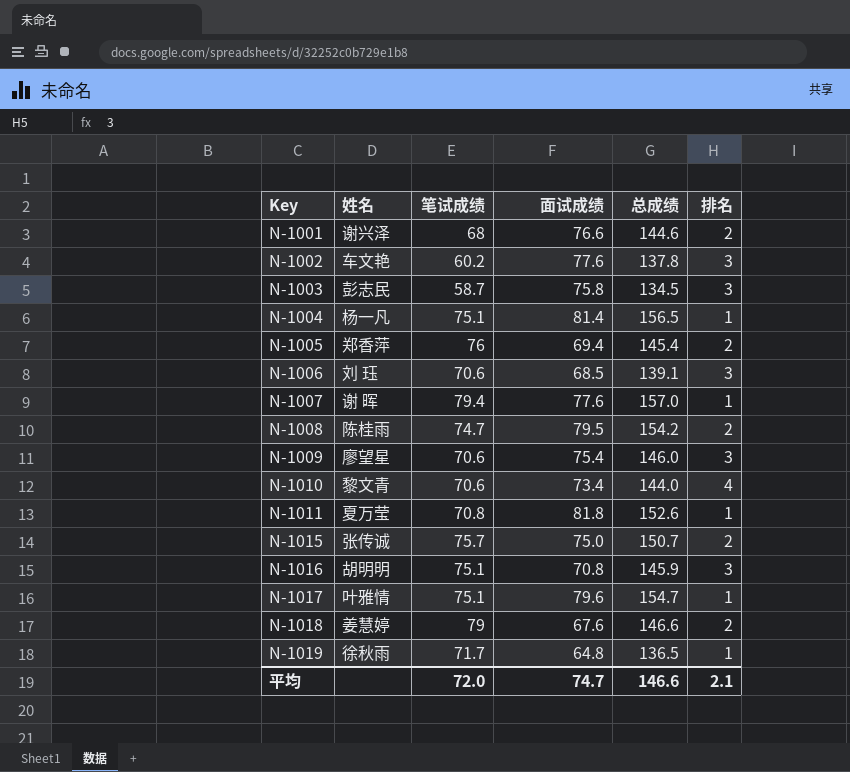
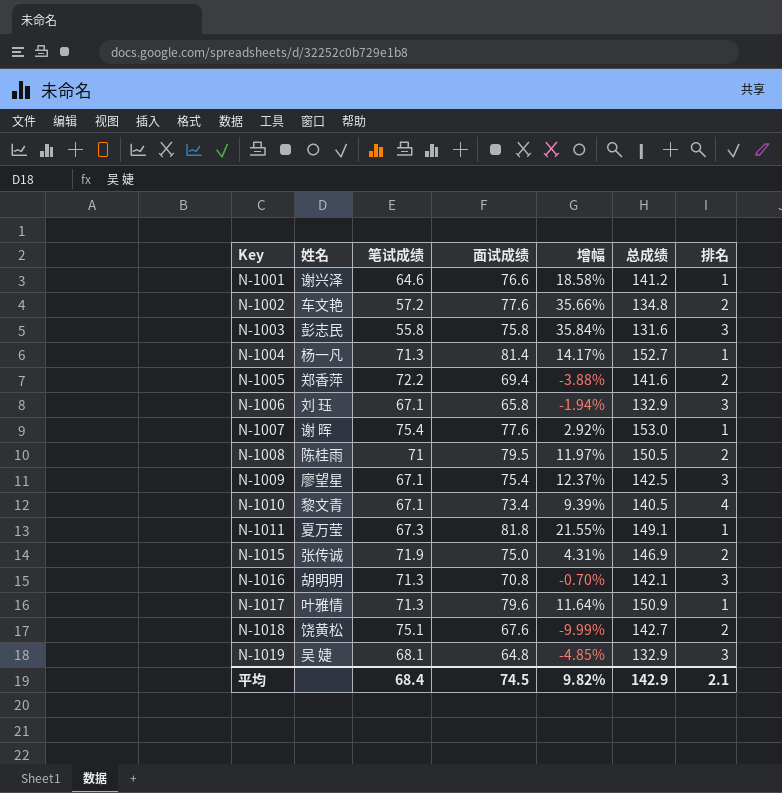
column 增幅 | formula: none -> ([面试成绩] - [笔试成绩]) / [笔试成绩]
N-1001 | 笔试成绩: 68 -> 64.6
N-1001 | 总成绩: 144.6 -> 141.2
N-1001 | 排名: 2 -> 1
N-1002 | 笔试成绩: 60.2 -> 57.2
N-1002 | 总成绩: 137.8 -> 134.8
N-1002 | 排名: 3 -> 2
N-1003 | 笔试成绩: 58.7 -> 55.8
N-1003 | 总成绩: 134.5 -> 131.6
N-1004 | 笔试成绩: 75.1 -> 71.3
N-1004 | 总成绩: 156.5 -> 152.7
N-1005 | 笔试成绩: 76 -> 72.2
N-1005 | 总成绩: 145.4 -> 141.6
N-1006 | 笔试成绩: 70.6 -> 67.1
N-1006 | 面试成绩: 68.5 -> 65.8
N-1006 | 总成绩: 139.1 -> 132.9
N-1007 | 笔试成绩: 79.4 -> 75.4
N-1007 | 总成绩: 157.0 -> 153.0
N-1008 | 笔试成绩: 74.7 -> 71
N-1008 | 总成绩: 154.2 -> 150.5
N-1009 | 笔试成绩: 70.6 -> 67.1
N-1009 | 总成绩: 146.0 -> 142.5
N-1010 | 笔试成绩: 70.6 -> 67.1
N-1010 | 总成绩: 144.0 -> 140.5
N-1011 | 笔试成绩: 70.8 -> 67.3
N-1011 | 总成绩: 152.6 -> 149.1
N-1015 | 笔试成绩: 75.7 -> 71.9
N-1015 | 总成绩: 150.7 -> 146.9
N-1016 | 笔试成绩: 75.1 -> 71.3
N-1016 | 总成绩: 145.9 -> 142.1
N-1017 | 笔试成绩: 75.1 -> 71.3
N-1017 | 总成绩: 154.7 -> 150.9
N-1018 | 姓名: 姜慧婷 -> 饶黄松
N-1018 | 笔试成绩: 79 -> 75.1
N-1018 | 总成绩: 146.6 -> 142.7
N-1019 | 姓名: 徐秋雨 -> 吴 婕
N-1019 | 笔试成绩: 71.7 -> 68.1
N-1019 | 总成绩: 136.5 -> 132.9
N-1019 | 排名: 1 -> 3
平均 | 笔试成绩: 72.0 -> 68.4
平均 | 面试成绩: 74.7 -> 74.5
平均 | 总成绩: 146.6 -> 142.9

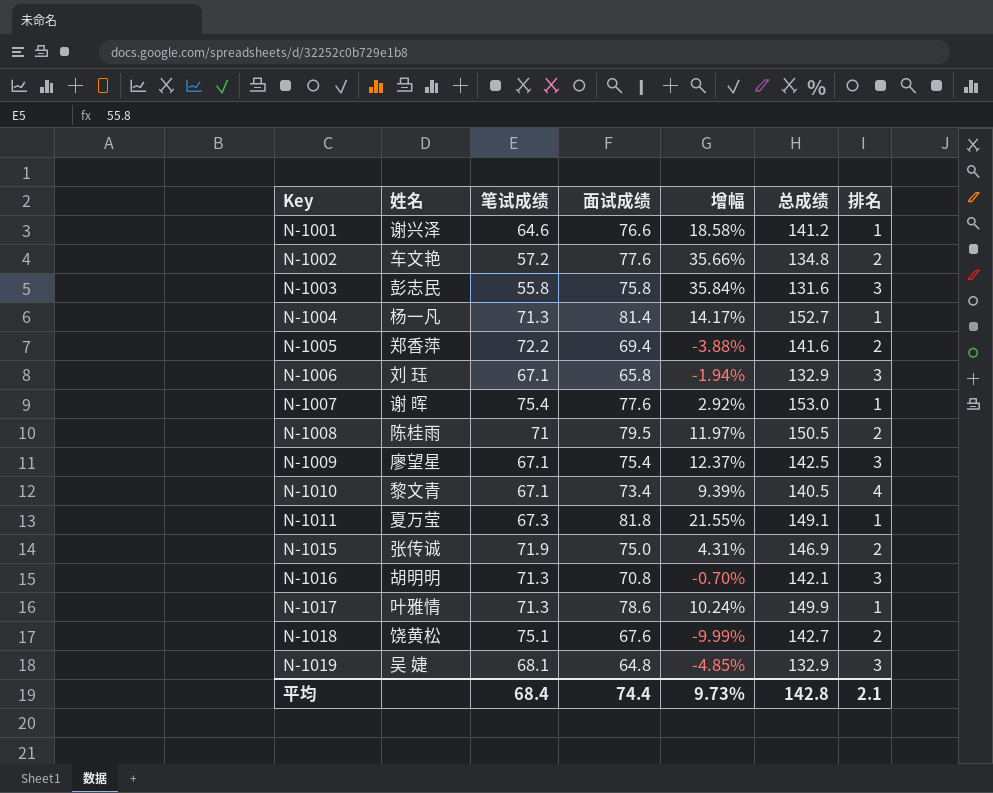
N-1017 | 面试成绩: 79.6 -> 78.6
N-1017 | 增幅: 11.64% -> 10.24%
N-1017 | 总成绩: 150.9 -> 149.9
平均 | 面试成绩: 74.5 -> 74.4
平均 | 增幅: 9.82% -> 9.73%
平均 | 总成绩: 142.9 -> 142.8

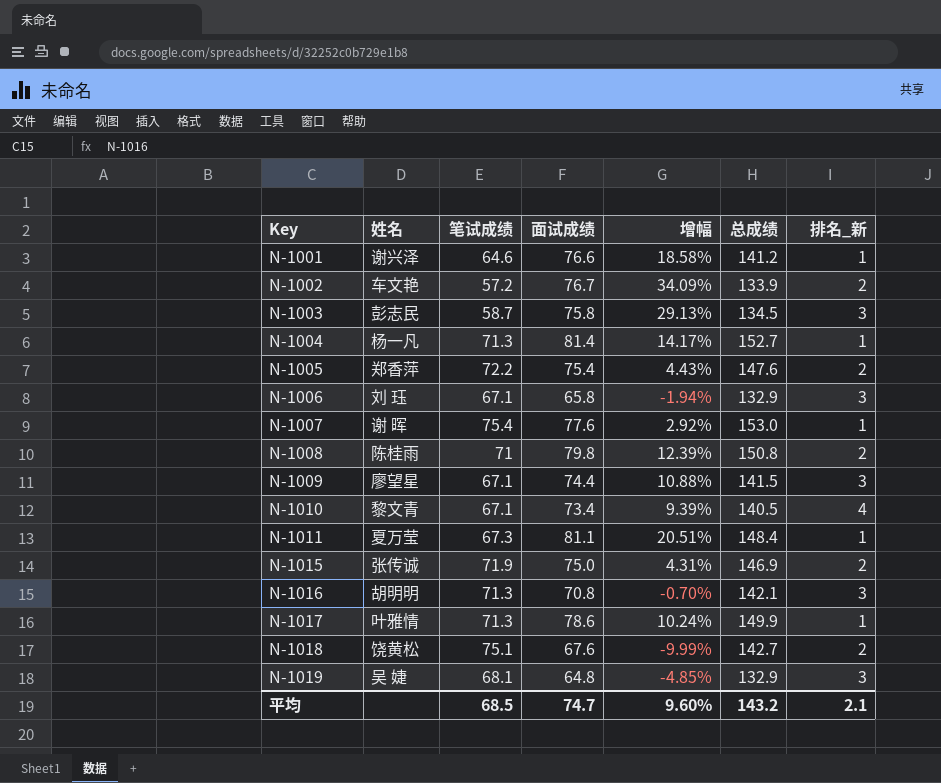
column name: 排名 -> 排名_新
N-1002 | 面试成绩: 77.6 -> 76.7
N-1002 | 增幅: 35.66% -> 34.09%
N-1002 | 总成绩: 134.8 -> 133.9
N-1003 | 笔试成绩: 55.8 -> 58.7
N-1003 | 增幅: 35.84% -> 29.13%
N-1003 | 总成绩: 131.6 -> 134.5
N-1005 | 面试成绩: 69.4 -> 75.4
N-1005 | 增幅: -3.88% -> 4.43%
N-1005 | 总成绩: 141.6 -> 147.6
N-1008 | 面试成绩: 79.5 -> 79.8
N-1008 | 增幅: 11.97% -> 12.39%
N-1008 | 总成绩: 150.5 -> 150.8
N-1009 | 面试成绩: 75.4 -> 74.4
N-1009 | 增幅: 12.37% -> 10.88%
N-1009 | 总成绩: 142.5 -> 141.5
N-1011 | 面试成绩: 81.8 -> 81.1
N-1011 | 增幅: 21.55% -> 20.51%
N-1011 | 总成绩: 149.1 -> 148.4
平均 | 笔试成绩: 68.4 -> 68.5
平均 | 面试成绩: 74.4 -> 74.7
平均 | 增幅: 9.73% -> 9.60%
平均 | 总成绩: 142.8 -> 143.2

